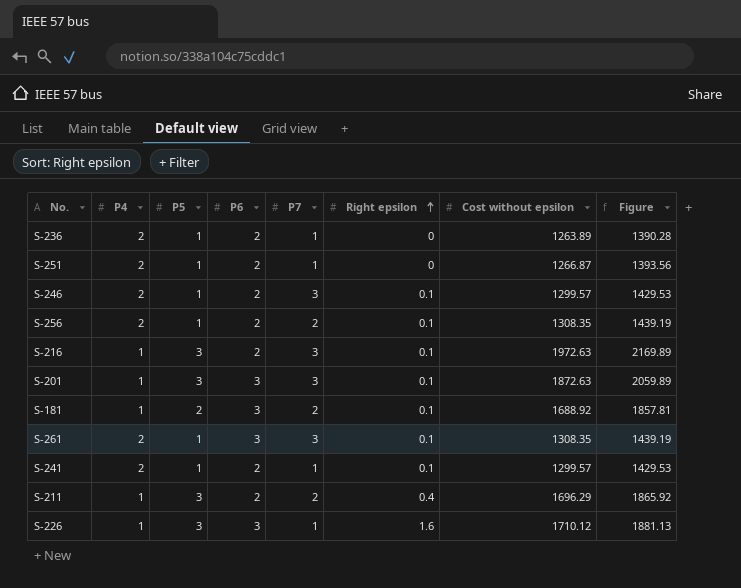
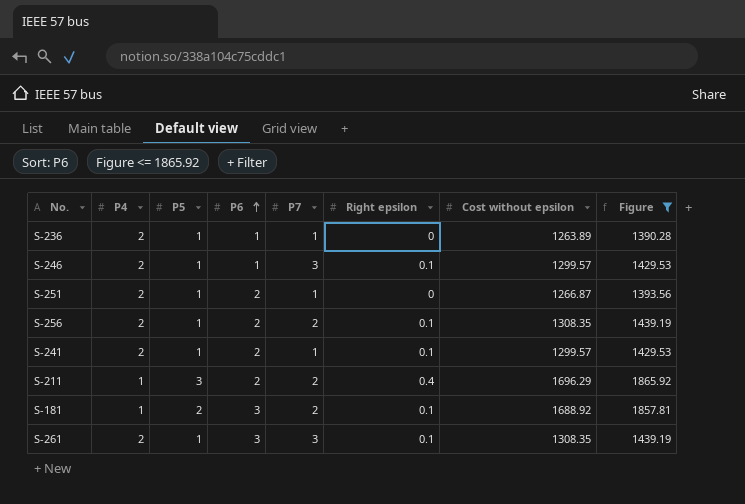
filter: none -> Figure <= 1865.92
row order: Right epsilon ascending -> P6 ascending
S-236 | P6: 2 -> 1
S-246 | P6: 2 -> 1

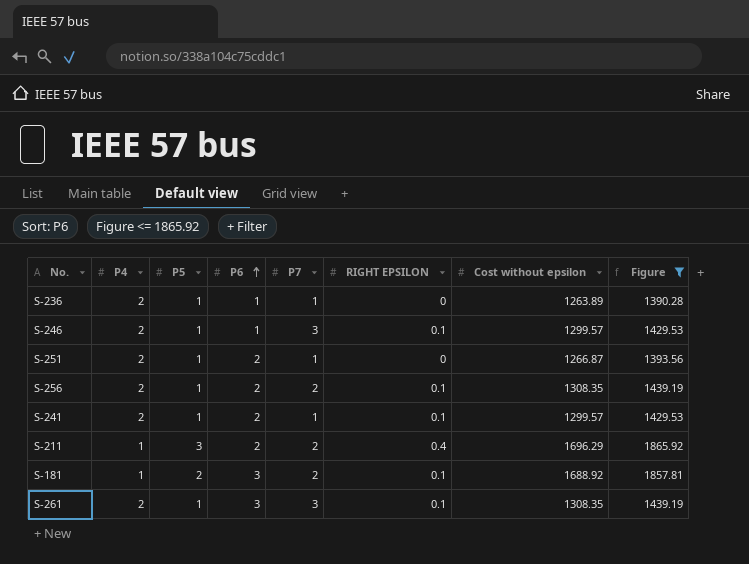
column name: Right epsilon -> RIGHT EPSILON

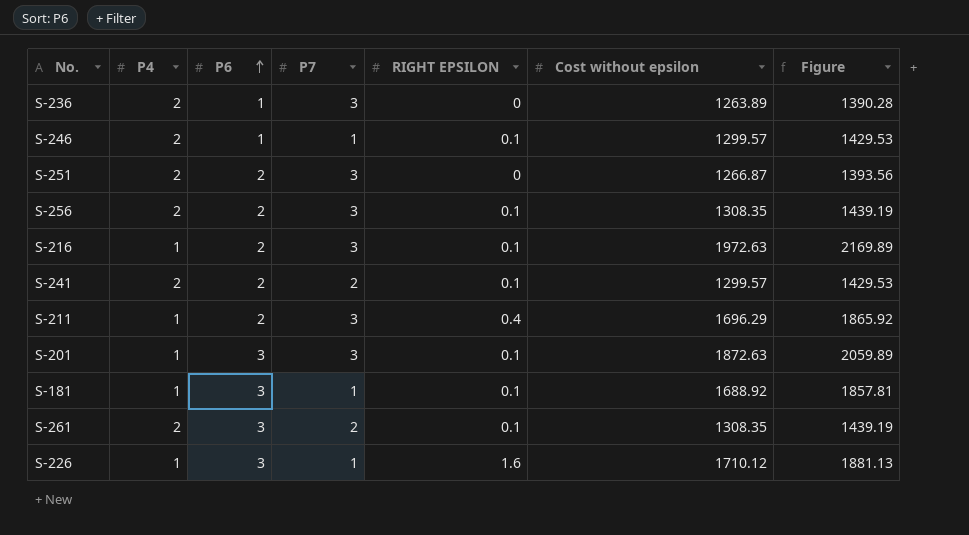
filter: Figure <= 1865.92 -> none
column P5 | position: 3 -> none
S-236 | P7: 1 -> 3
S-246 | P7: 3 -> 1
S-251 | P7: 1 -> 3
S-256 | P7: 2 -> 3
S-241 | P7: 1 -> 2
S-211 | P7: 2 -> 3
S-181 | P7: 2 -> 1
S-261 | P7: 3 -> 2

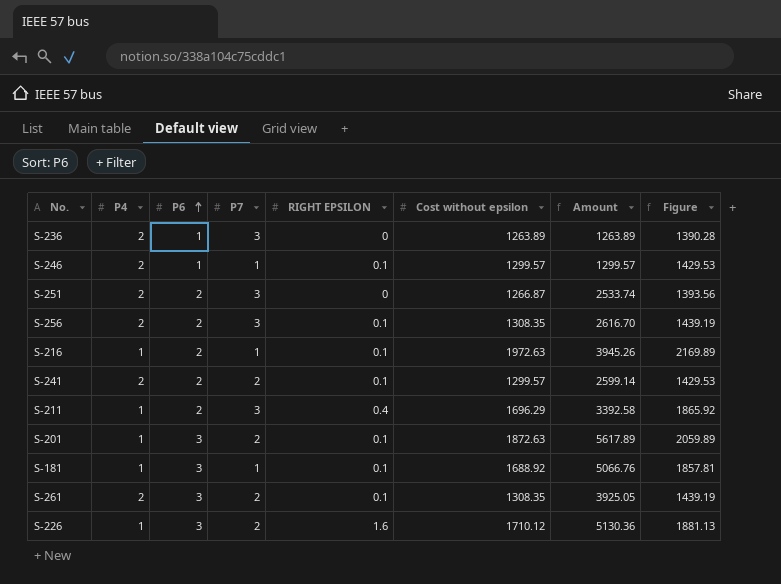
column Amount | formula: none -> [P6] * [Cost without epsilon]
S-216 | P7: 3 -> 1
S-201 | P7: 3 -> 2
S-226 | P7: 1 -> 2

